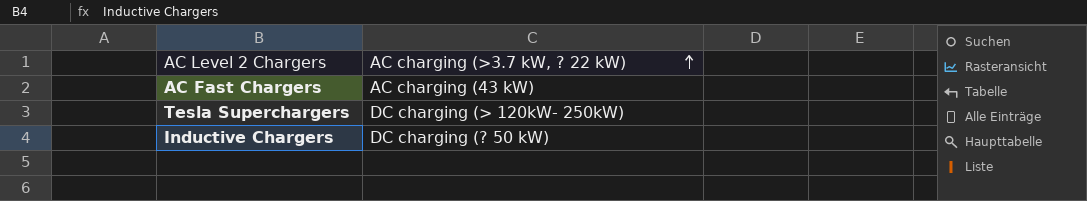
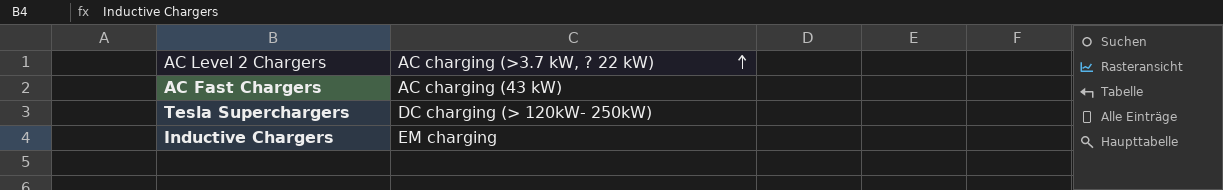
Inductive Chargers | AC charging (>3.7 kW, ? 22 kW): DC charging (? 50 kW) -> EM charging

